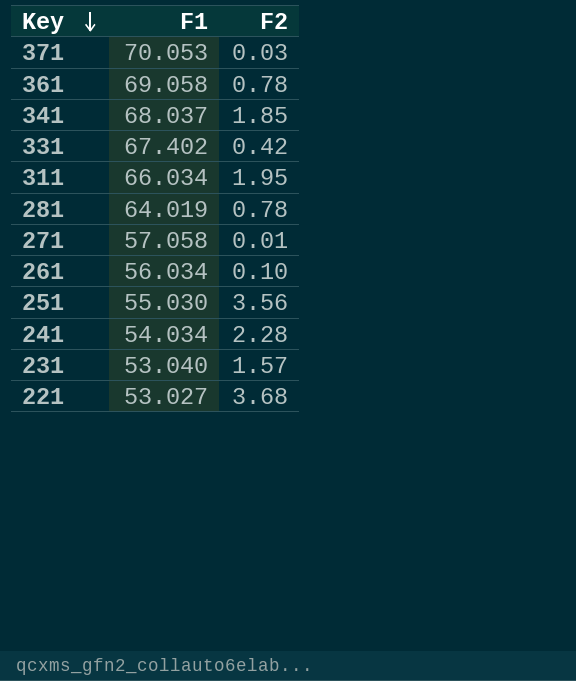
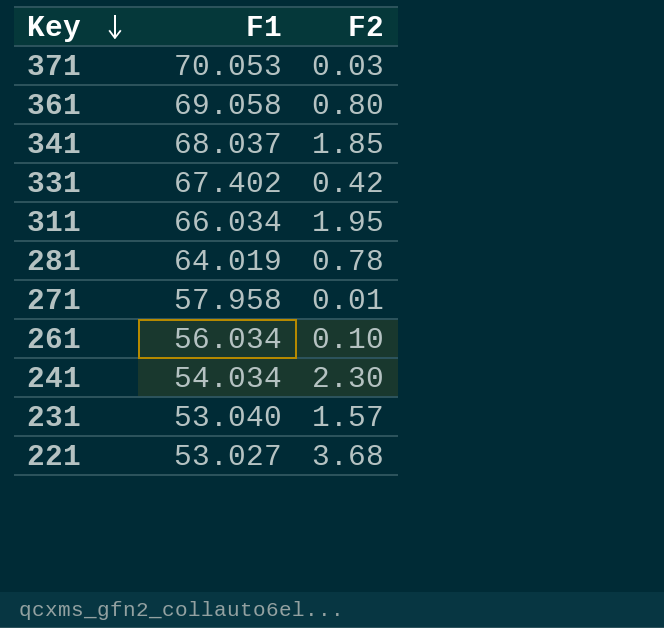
row 251: 55.030 | 3.56 -> none
361 | F2: 0.78 -> 0.80
271 | F1: 57.058 -> 57.958
241 | F2: 2.28 -> 2.30

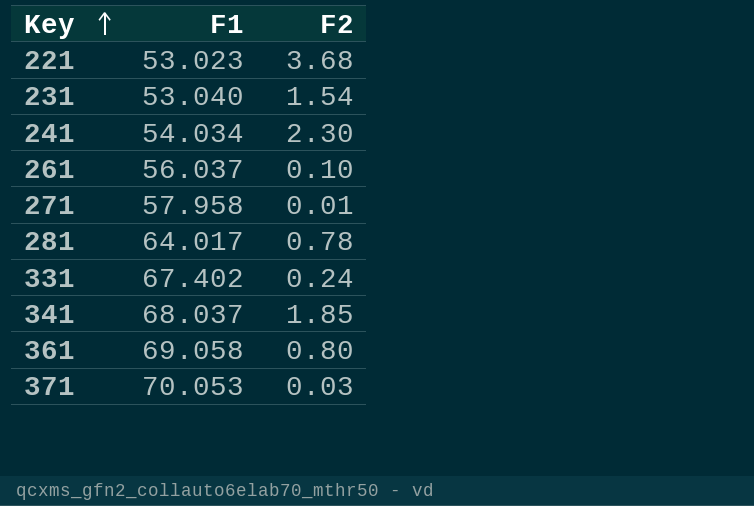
row order: Key descending -> Key ascending
row 311: 66.034 | 1.95 -> none
221 | F1: 53.027 -> 53.023
231 | F2: 1.57 -> 1.54
261 | F1: 56.034 -> 56.037
281 | F1: 64.019 -> 64.017
331 | F2: 0.42 -> 0.24

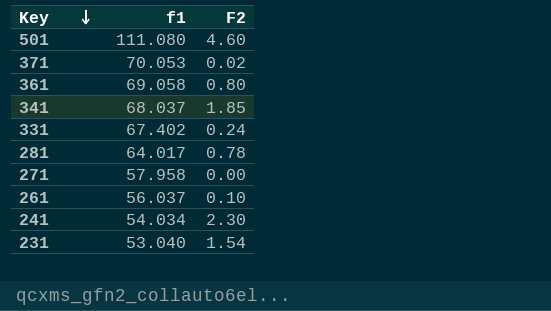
row order: Key ascending -> Key descending
column name: F1 -> f1
row 221: 53.023 | 3.68 -> none
row 501: none -> 111.080 | 4.60
371 | F2: 0.03 -> 0.02
271 | F2: 0.01 -> 0.00

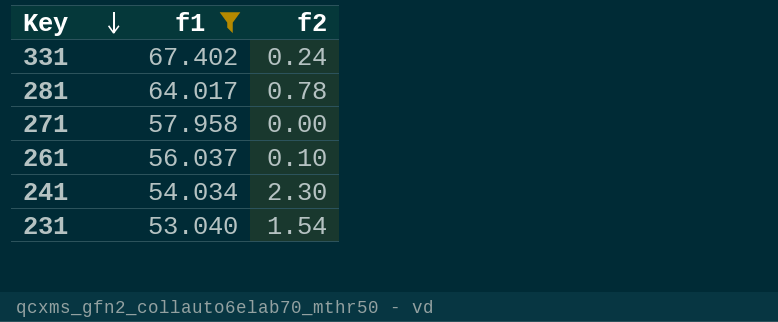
filter: none -> f1 <= 67.402
column name: F2 -> f2

